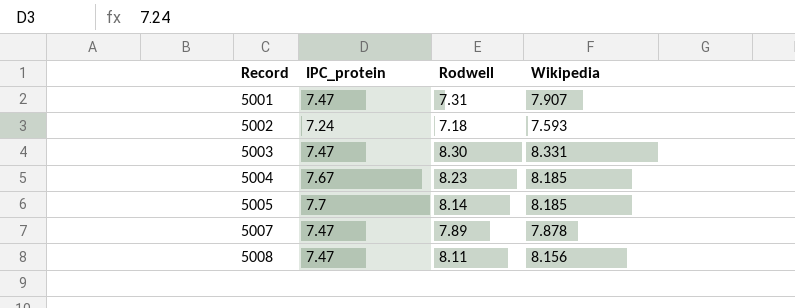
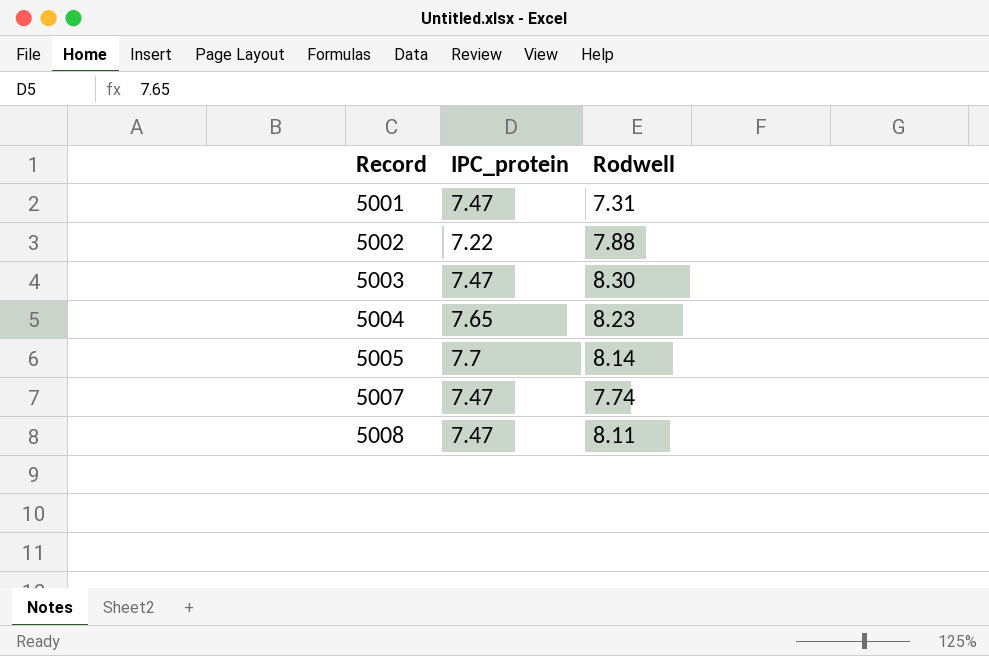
column Wikipedia | position: 4 -> none
5002 | IPC_protein: 7.24 -> 7.22
5002 | Rodwell: 7.18 -> 7.88
5004 | IPC_protein: 7.67 -> 7.65
5007 | Rodwell: 7.89 -> 7.74

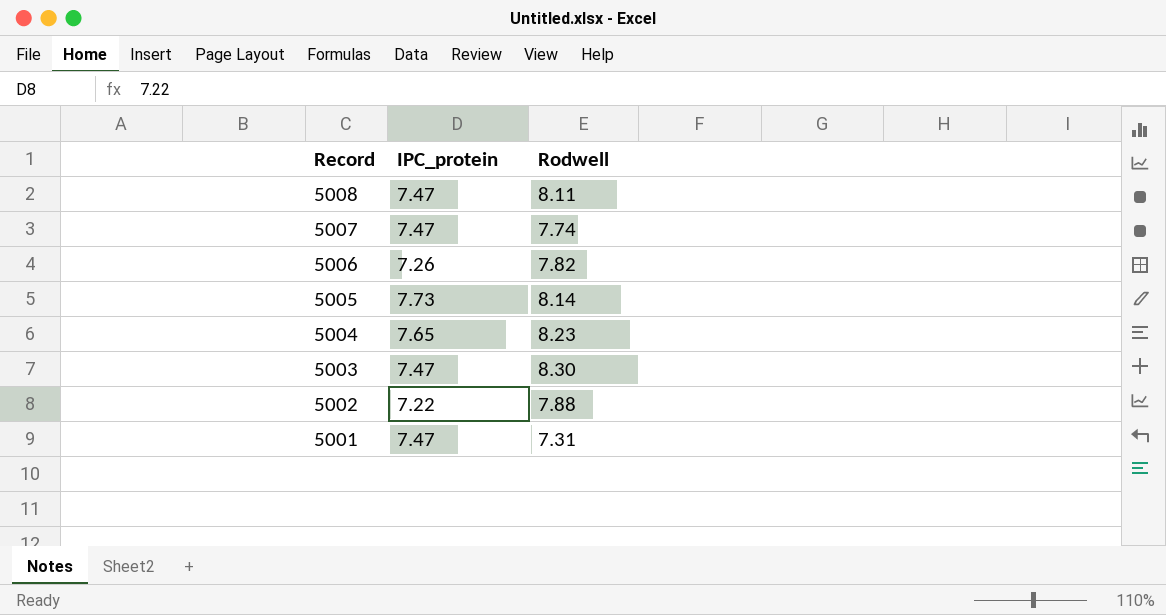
row order: Record ascending -> Record descending
row 5006: none -> 7.26 | 7.82
5005 | IPC_protein: 7.7 -> 7.73

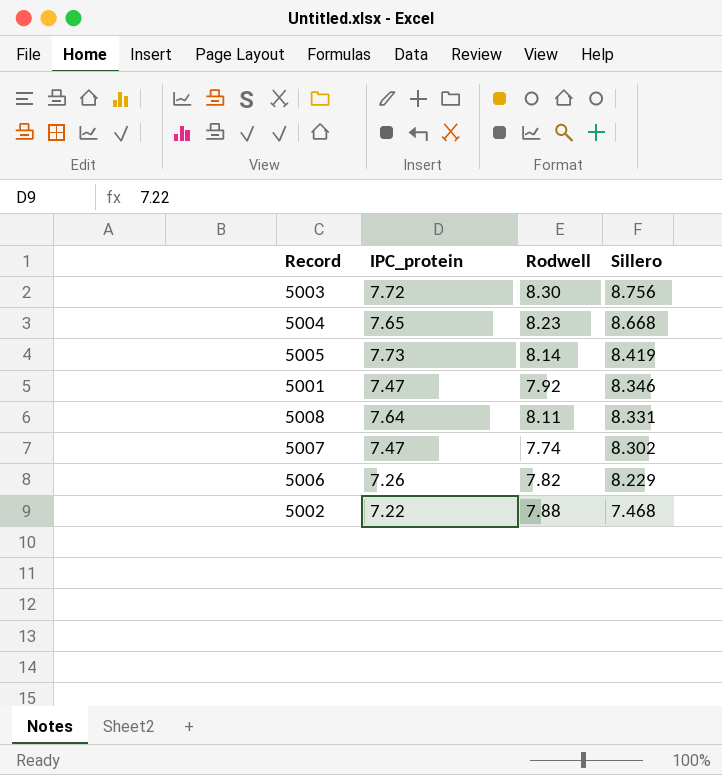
row order: Record descending -> Sillero descending
column Sillero | position: none -> 4
5003 | IPC_protein: 7.47 -> 7.72
5001 | Rodwell: 7.31 -> 7.92
5008 | IPC_protein: 7.47 -> 7.64

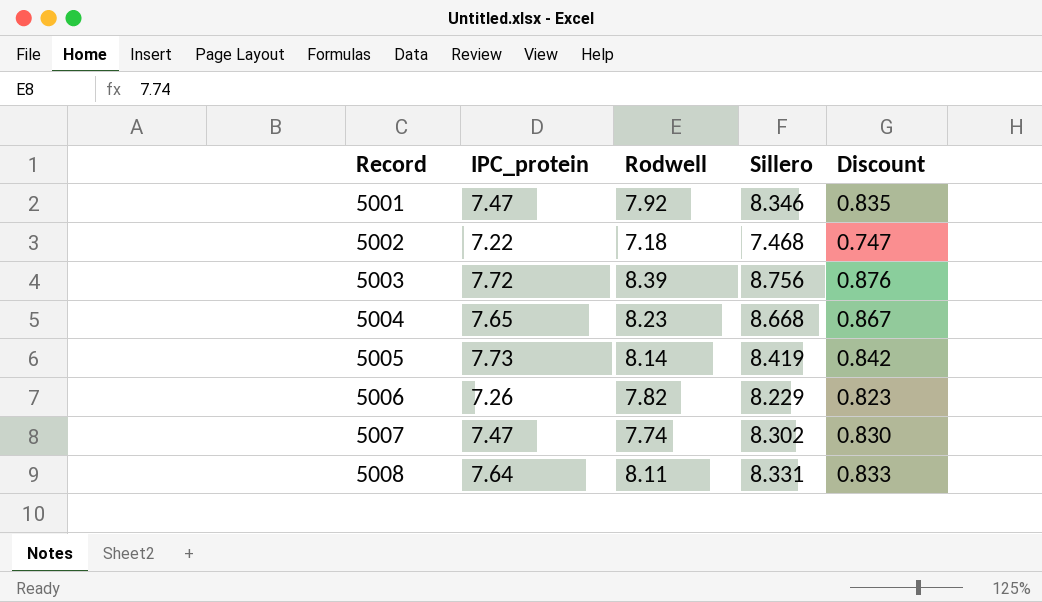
row order: Sillero descending -> Record ascending
column Discount | formula: none -> [Sillero] * 0.1
5002 | Rodwell: 7.88 -> 7.18
5003 | Rodwell: 8.30 -> 8.39

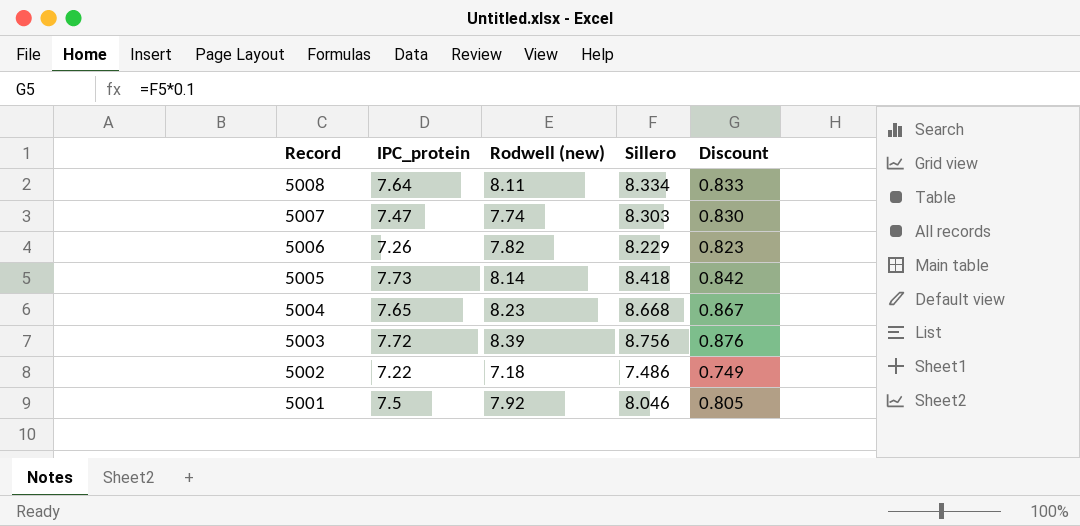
row order: Record ascending -> Record descending
column name: Rodwell -> Rodwell (new)
5008 | Sillero: 8.331 -> 8.334
5007 | Sillero: 8.302 -> 8.303
5005 | Sillero: 8.419 -> 8.418
5002 | Sillero: 7.468 -> 7.486
5002 | Discount: 0.747 -> 0.749
5001 | IPC_protein: 7.47 -> 7.5
5001 | Sillero: 8.346 -> 8.046
5001 | Discount: 0.835 -> 0.805

